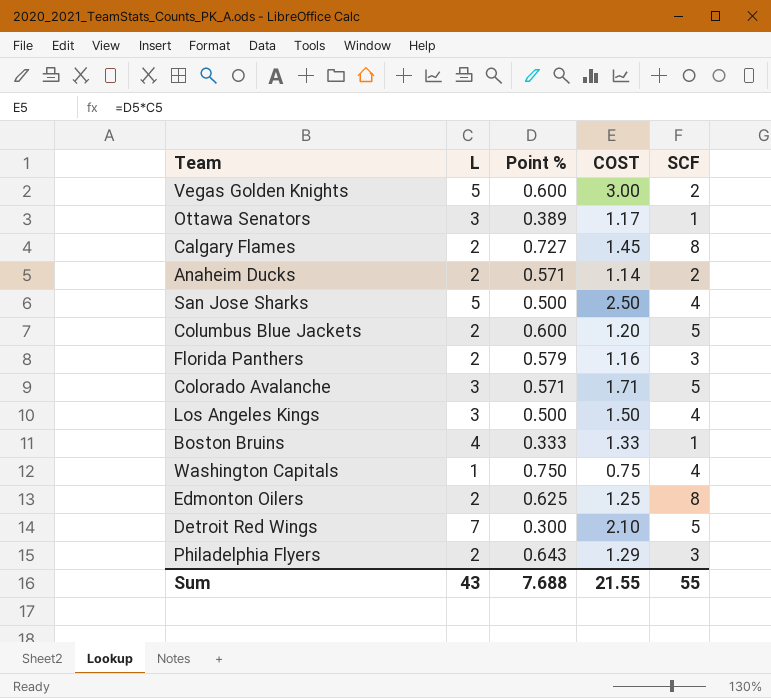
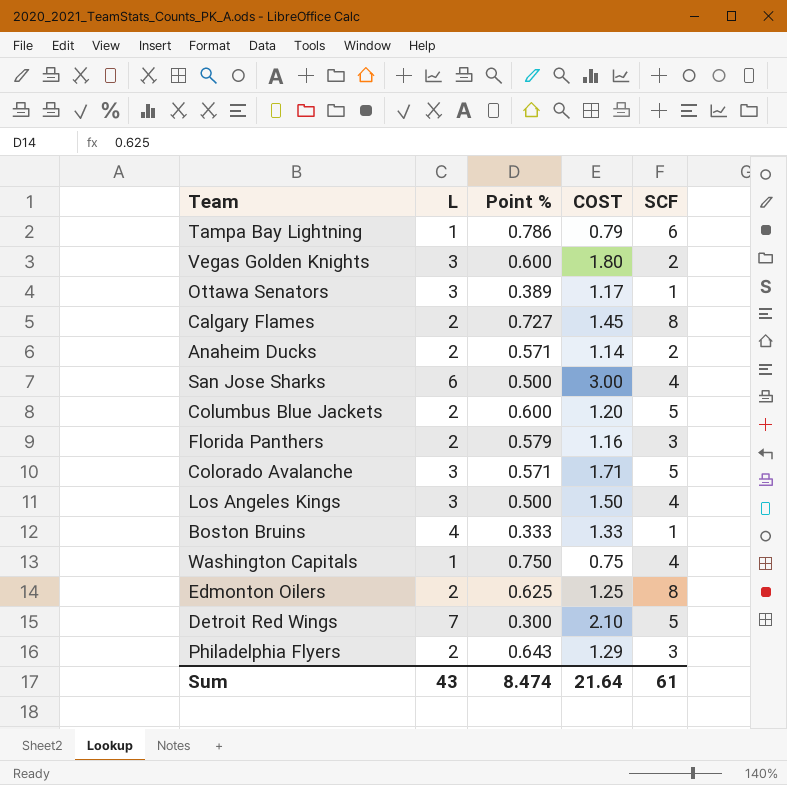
row Tampa Bay Lightning: none -> 1 | 0.786 | 0.79 | 6
Vegas Golden Knights | L: 5 -> 3
Vegas Golden Knights | COST: 3.00 -> 1.80
San Jose Sharks | L: 5 -> 6
San Jose Sharks | COST: 2.50 -> 3.00
Sum | Point %: 7.688 -> 8.474
Sum | COST: 21.55 -> 21.64
Sum | SCF: 55 -> 61

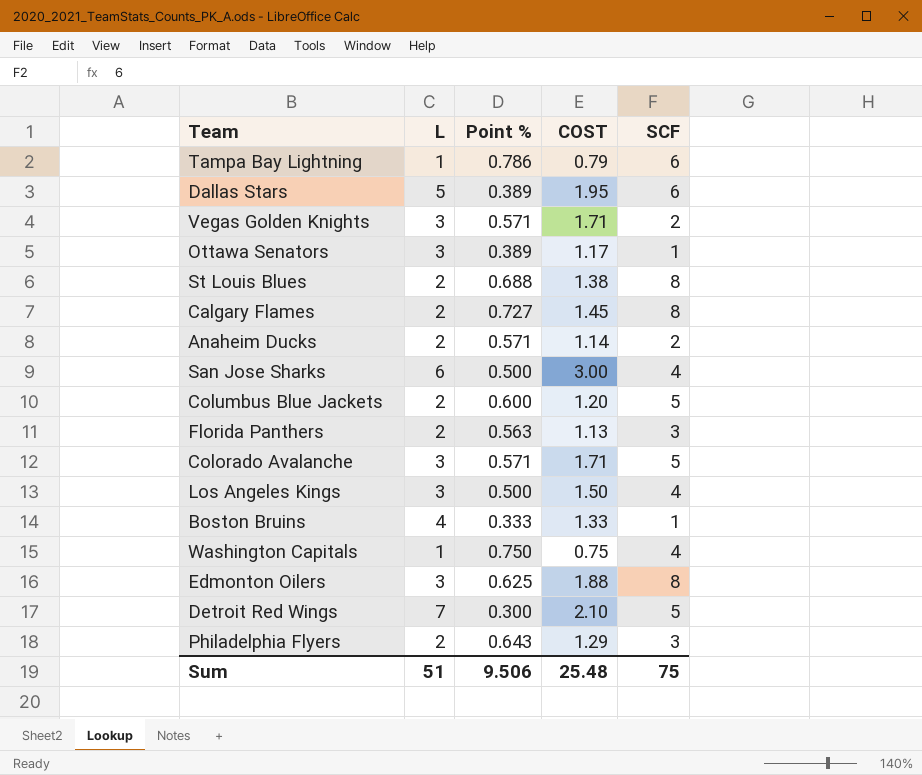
row Dallas Stars: none -> 5 | 0.389 | 1.95 | 6
Vegas Golden Knights | Point %: 0.600 -> 0.571
Vegas Golden Knights | COST: 1.80 -> 1.71
row St Louis Blues: none -> 2 | 0.688 | 1.38 | 8
Florida Panthers | Point %: 0.579 -> 0.563
Florida Panthers | COST: 1.16 -> 1.13
Edmonton Oilers | L: 2 -> 3
Edmonton Oilers | COST: 1.25 -> 1.88
Sum | L: 43 -> 51
Sum | Point %: 8.474 -> 9.506
Sum | COST: 21.64 -> 25.48
Sum | SCF: 61 -> 75

